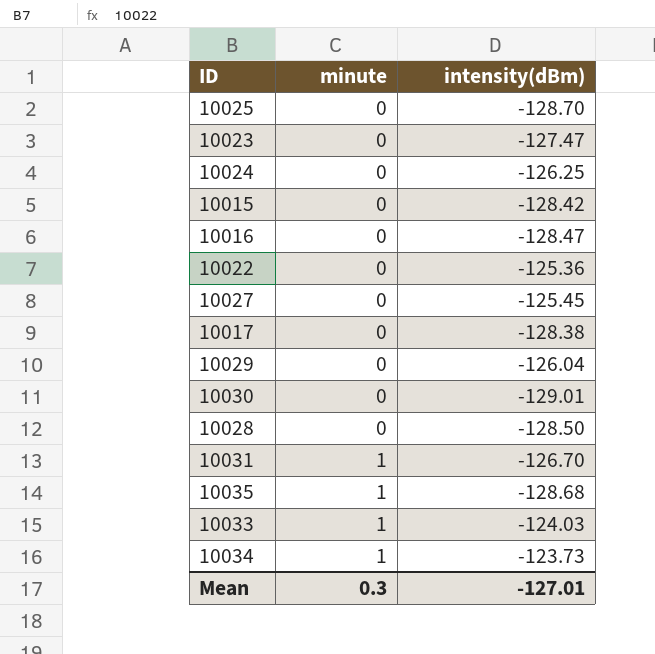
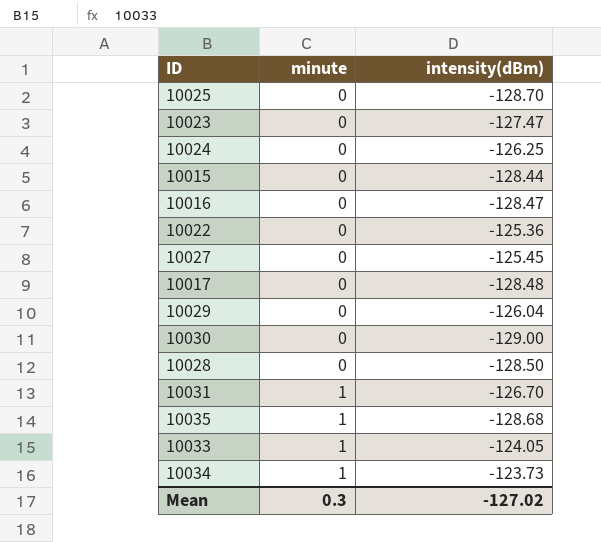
10015 | intensity(dBm): -128.42 -> -128.44
10017 | intensity(dBm): -128.38 -> -128.48
10030 | intensity(dBm): -129.01 -> -129.00
10033 | intensity(dBm): -124.03 -> -124.05
Mean | intensity(dBm): -127.01 -> -127.02

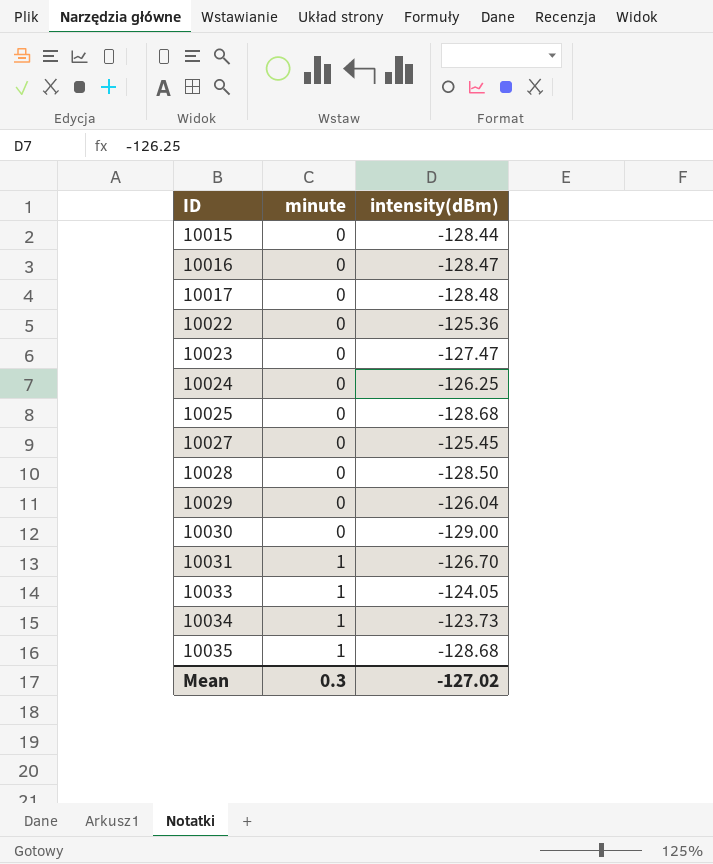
row order: minute ascending -> ID ascending
10025 | intensity(dBm): -128.70 -> -128.68

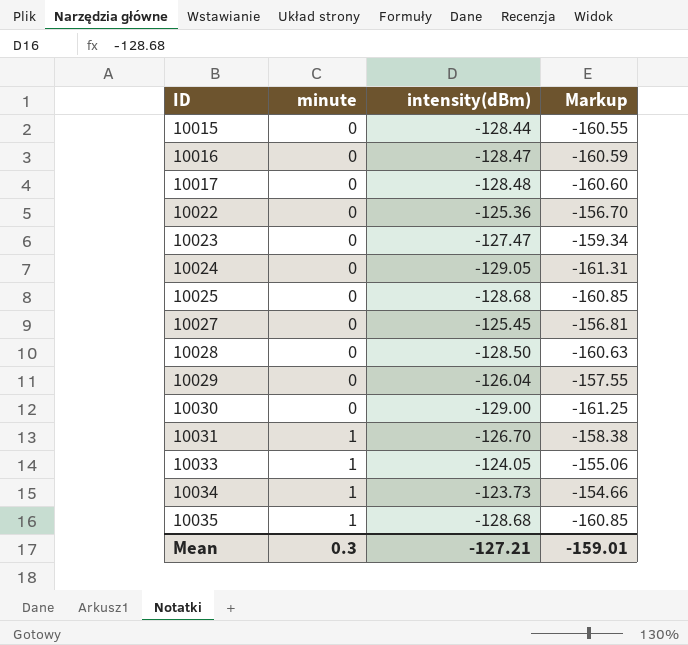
column Markup | formula: none -> [intensity(dBm)] * 1.25
10024 | intensity(dBm): -126.25 -> -129.05
Mean | intensity(dBm): -127.02 -> -127.21

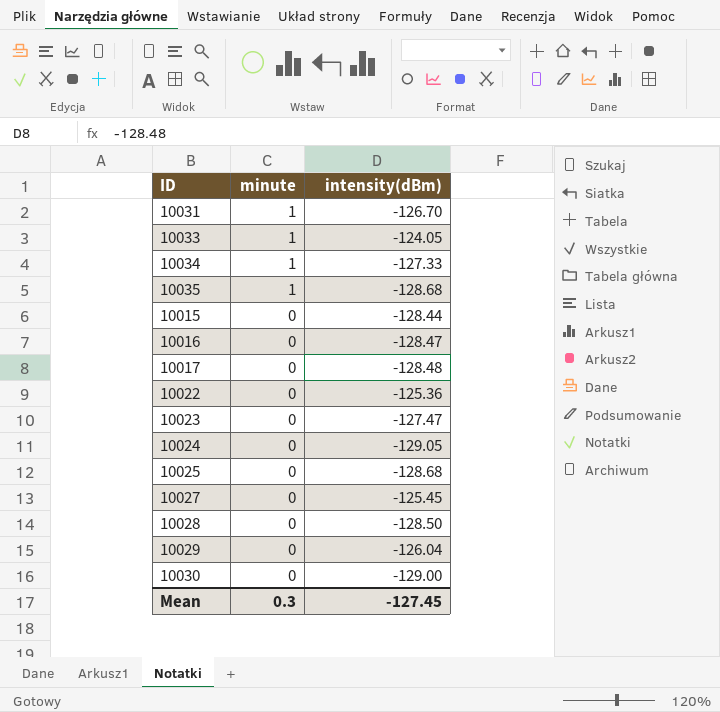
row order: ID ascending -> minute descending
column Markup | formula: [intensity(dBm)] * 1.25 -> none
10034 | intensity(dBm): -123.73 -> -127.33
Mean | intensity(dBm): -127.21 -> -127.45

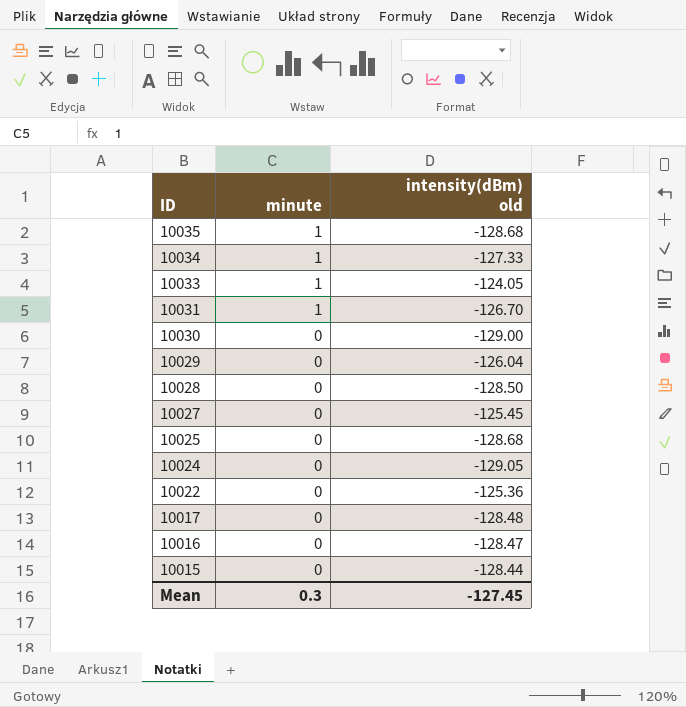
row order: minute descending -> ID descending
column name: intensity(dBm) -> intensity(dBm) old
row 10023: 0 | -127.47 -> none

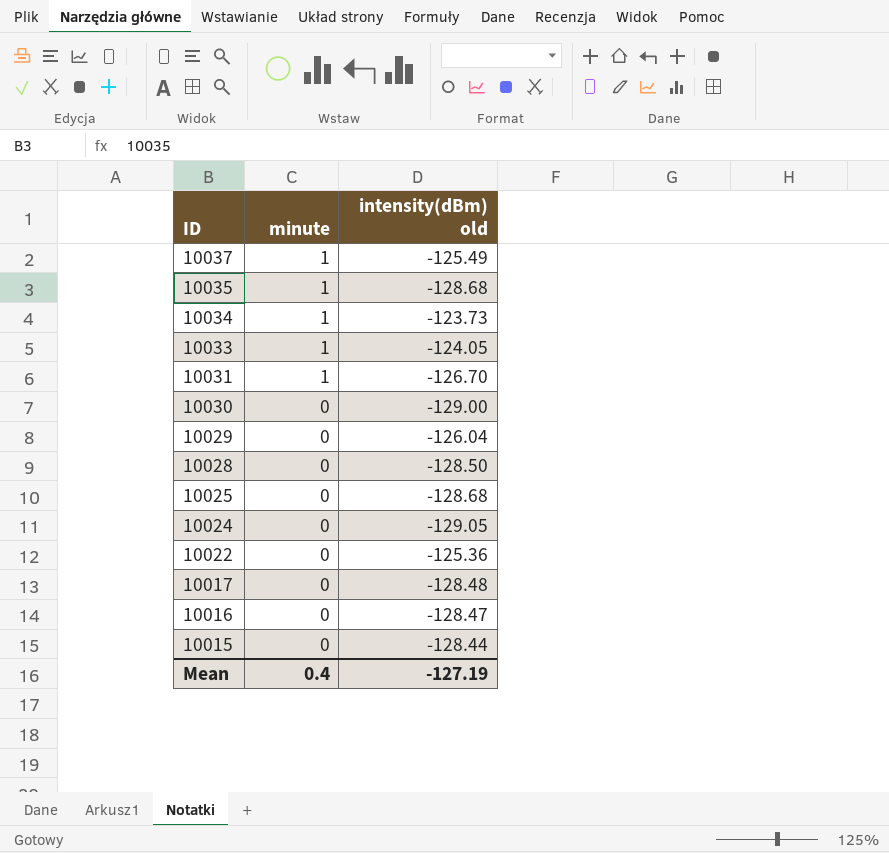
row 10027: 0 | -125.45 -> none
row 10037: none -> 1 | -125.49
10034 | intensity(dBm) old: -127.33 -> -123.73
Mean | minute: 0.3 -> 0.4
Mean | intensity(dBm) old: -127.45 -> -127.19

